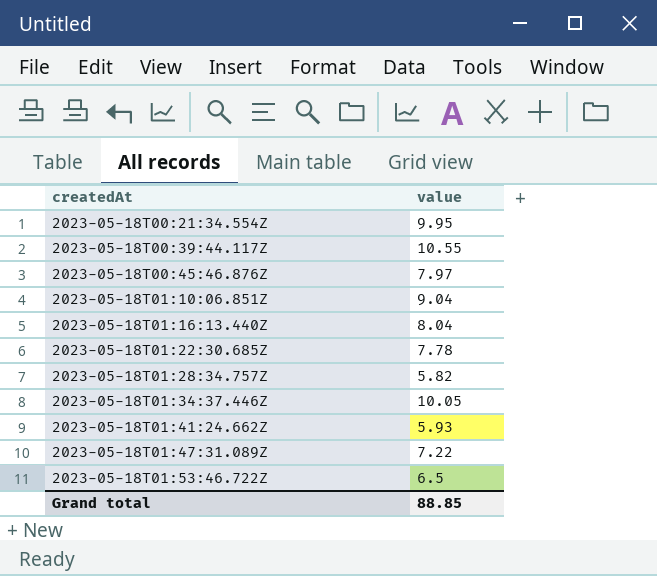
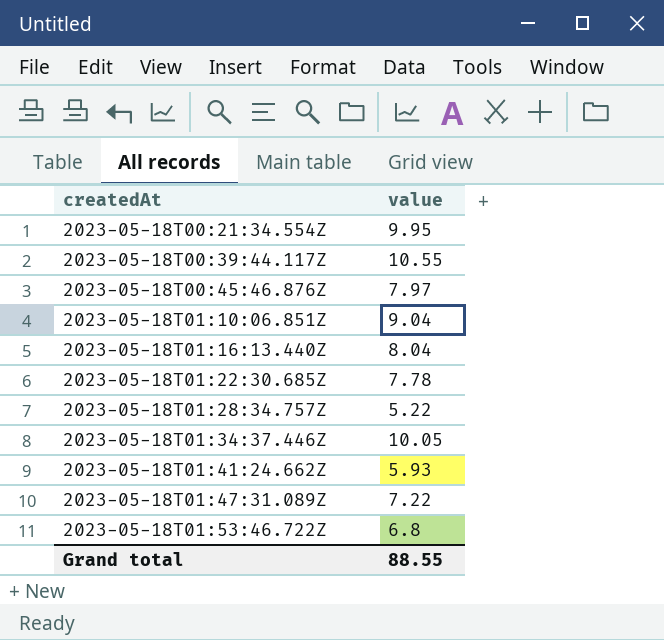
2023-05-18T01:28:34.757Z | value: 5.82 -> 5.22
2023-05-18T01:53:46.722Z | value: 6.5 -> 6.8
Grand total | value: 88.85 -> 88.55

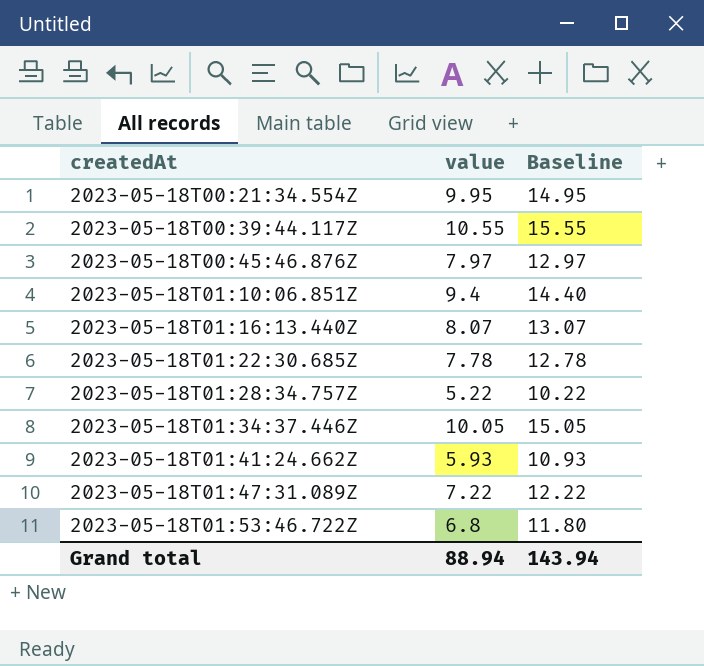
column Baseline | formula: none -> [value] + 5
2023-05-18T01:10:06.851Z | value: 9.04 -> 9.4
2023-05-18T01:16:13.440Z | value: 8.04 -> 8.07
Grand total | value: 88.55 -> 88.94

